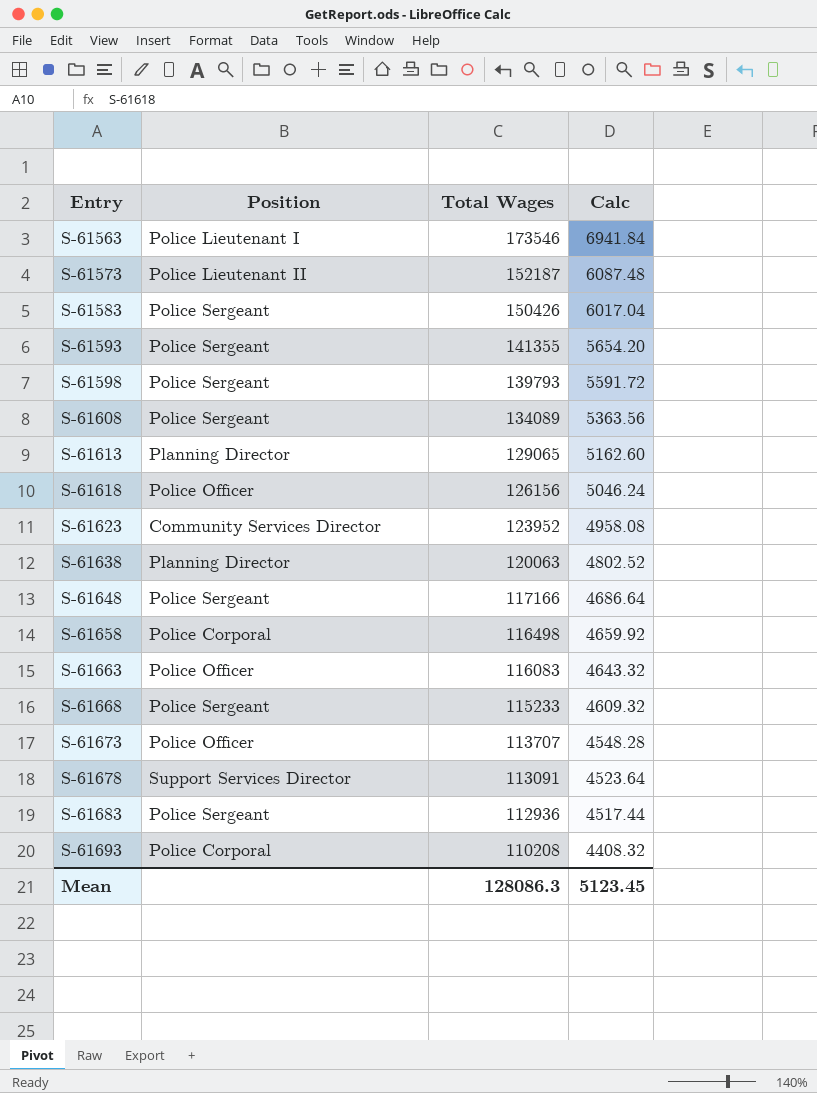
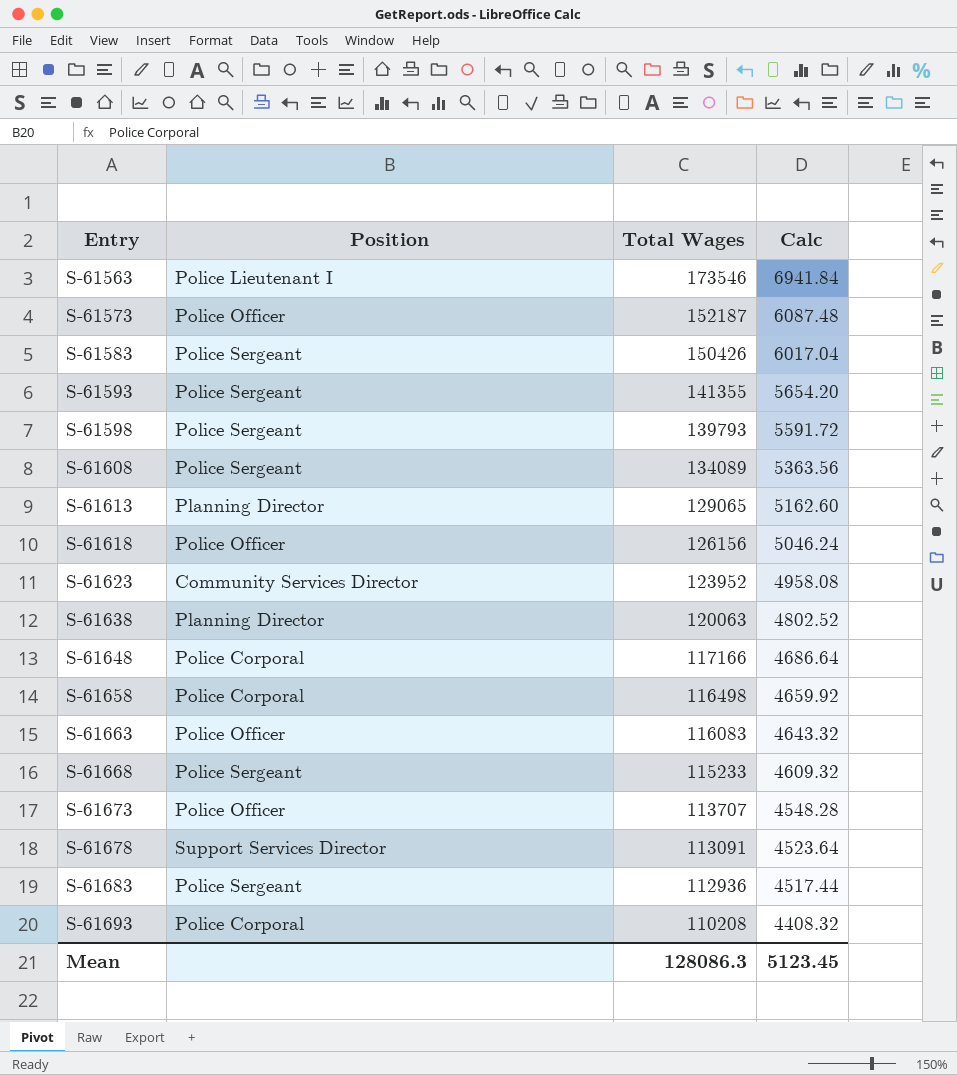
S-61573 | Position: Police Lieutenant II -> Police Officer
S-61648 | Position: Police Sergeant -> Police Corporal

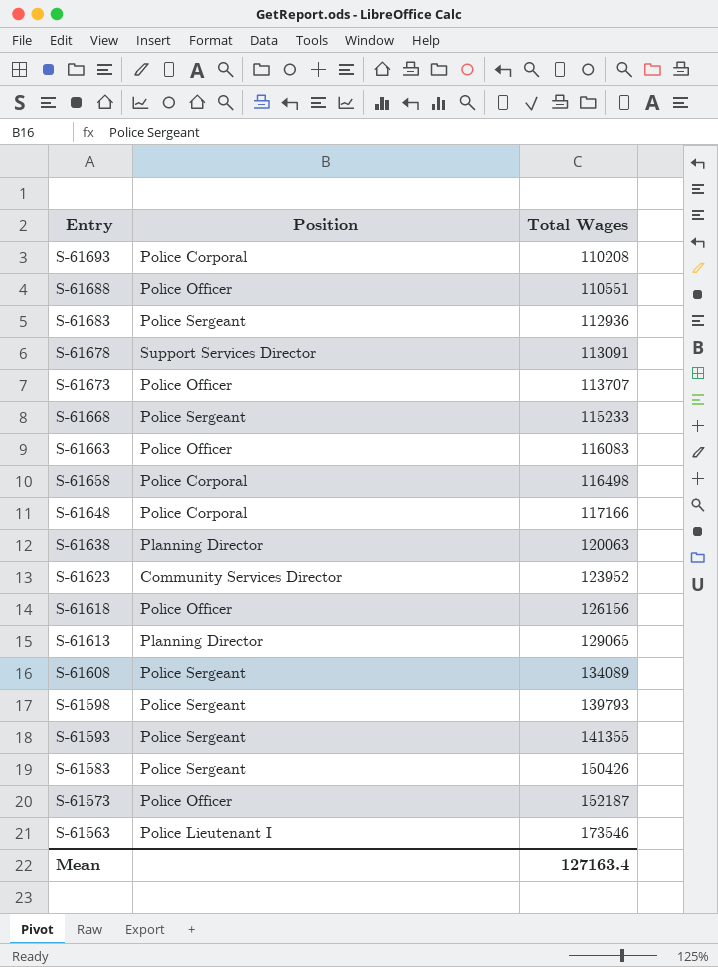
row order: Entry ascending -> Entry descending
column Calc | formula: [Total Wages] * 0.04 -> none
row S-61688: none -> Police Officer | 110551
Mean | Total Wages: 128086.3 -> 127163.4

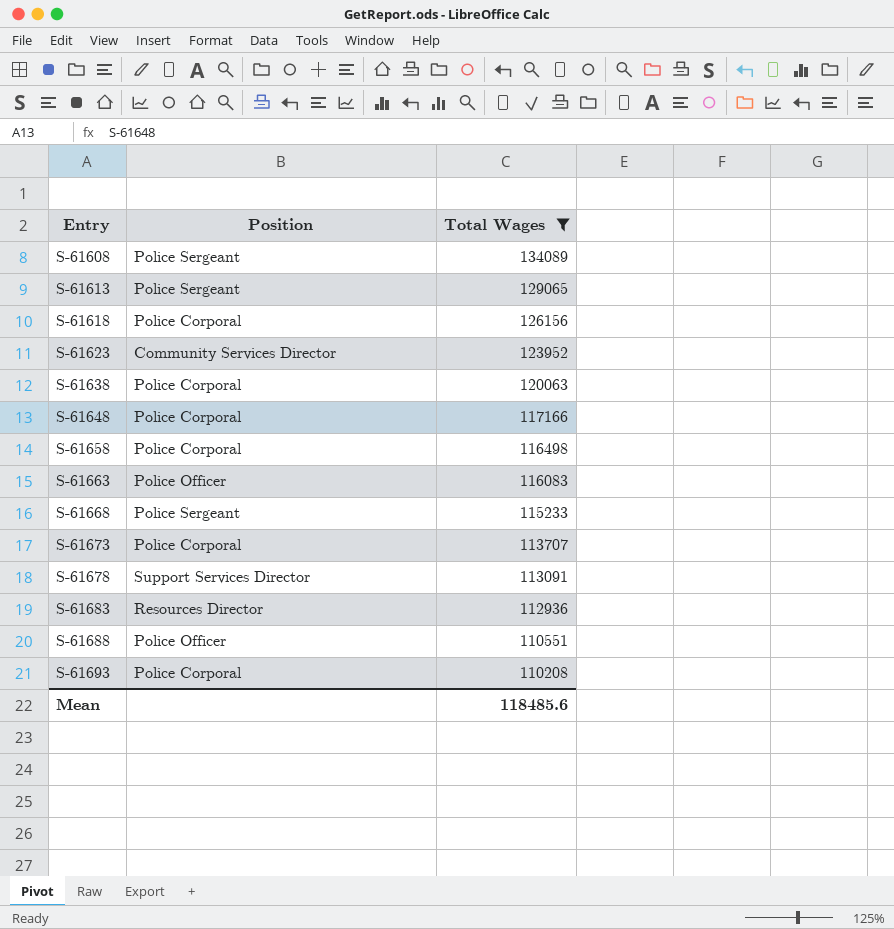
filter: none -> Total Wages <= 134089
row order: Entry descending -> Entry ascending
S-61613 | Position: Planning Director -> Police Sergeant
S-61618 | Position: Police Officer -> Police Corporal
S-61638 | Position: Planning Director -> Police Corporal
S-61673 | Position: Police Officer -> Police Corporal
S-61683 | Position: Police Sergeant -> Resources Director
Mean | Total Wages: 127163.4 -> 118485.6

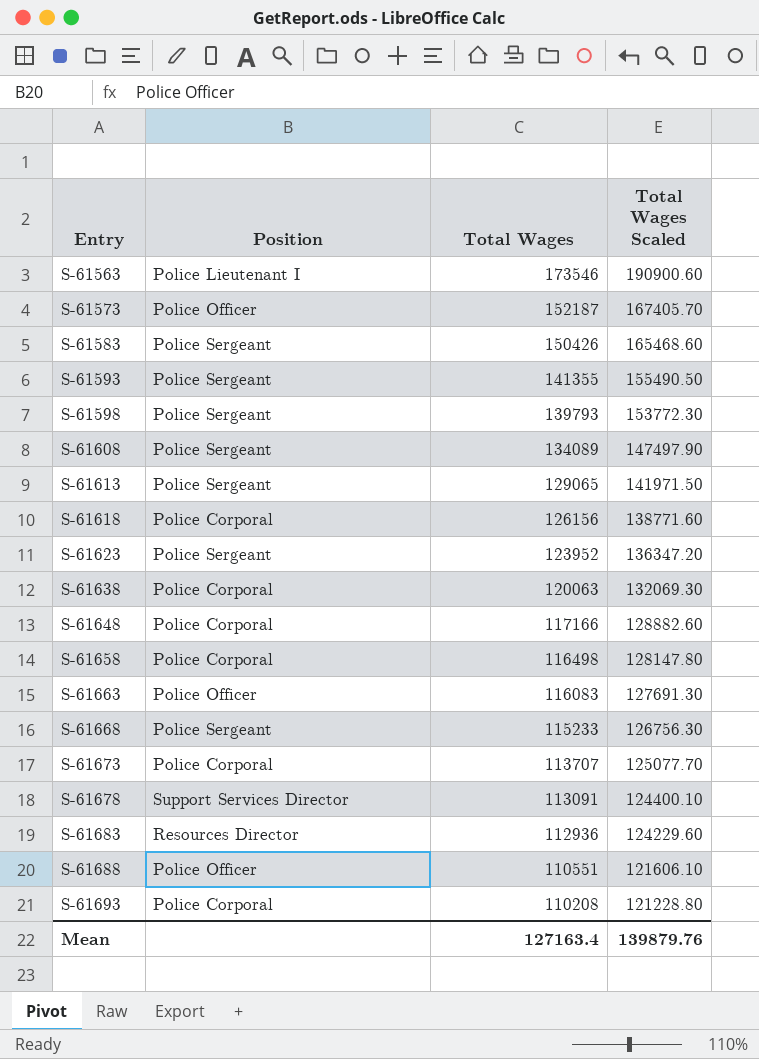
filter: Total Wages <= 134089 -> none
column Total Wages Scaled | formula: none -> [Total Wages] * 1.1
S-61623 | Position: Community Services Director -> Police Sergeant
Mean | Total Wages: 118485.6 -> 127163.4

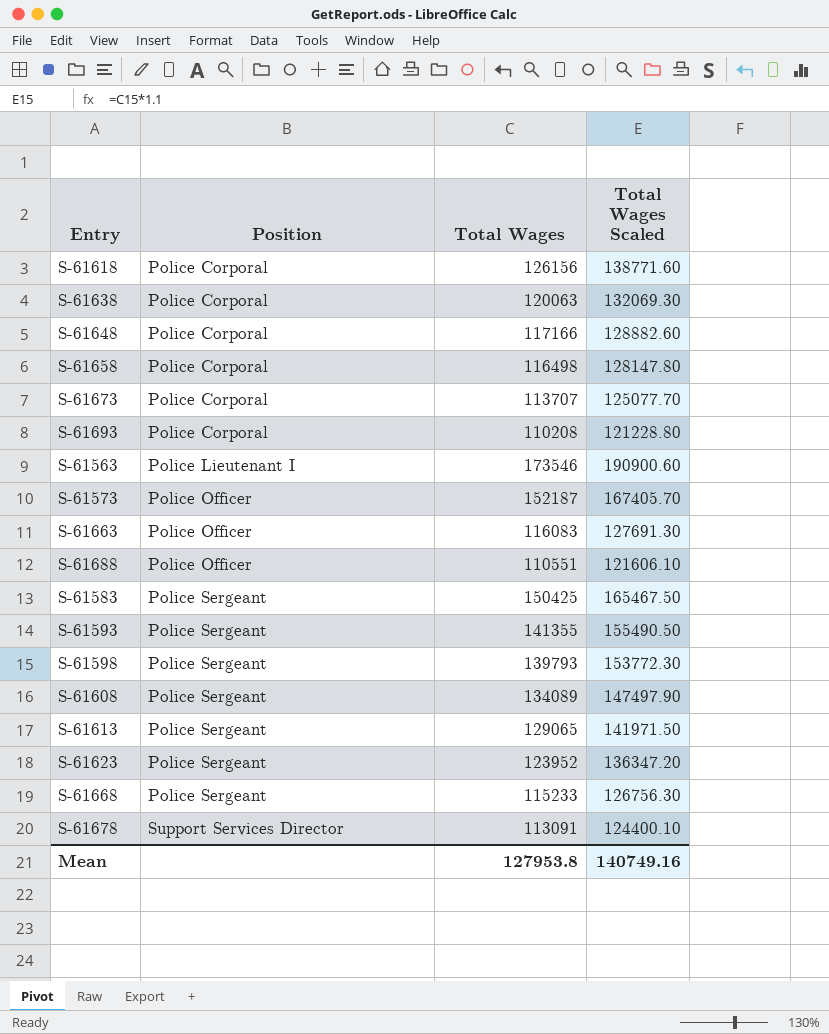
row order: Entry ascending -> Position ascending
row S-61683: Resources Director | 112936 | 124229.60 -> none
S-61583 | Total Wages: 150426 -> 150425
S-61583 | Total Wages Scaled: 165468.60 -> 165467.50
Mean | Total Wages: 127163.4 -> 127953.8
Mean | Total Wages Scaled: 139879.76 -> 140749.16

